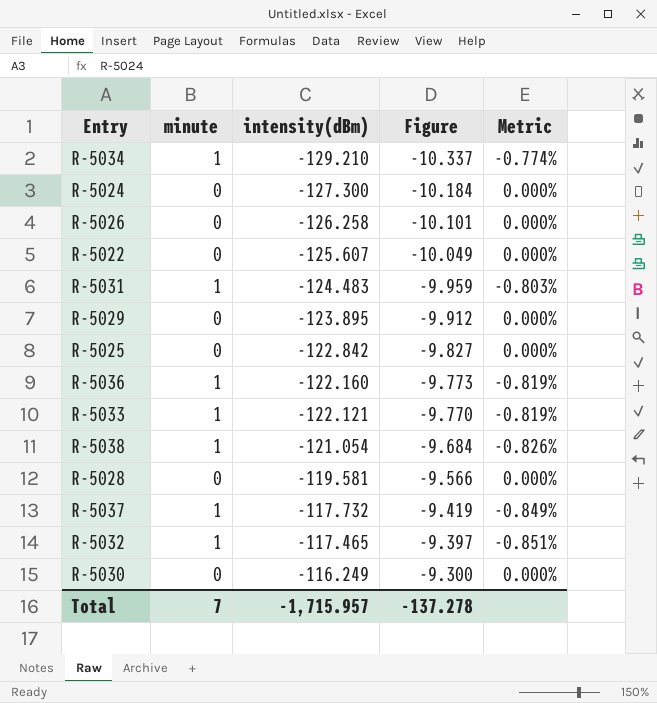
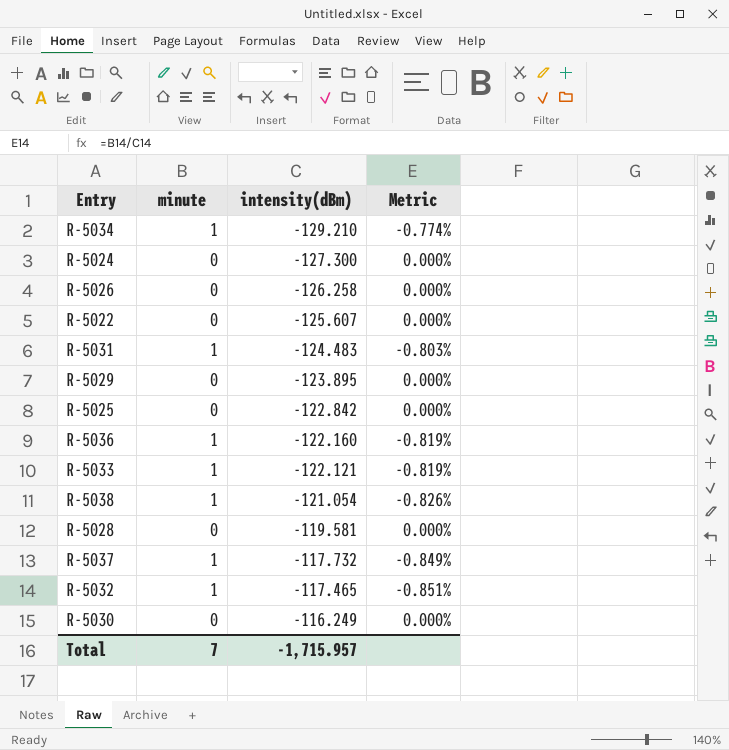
column Figure | formula: [intensity(dBm)] * 0.08 -> none

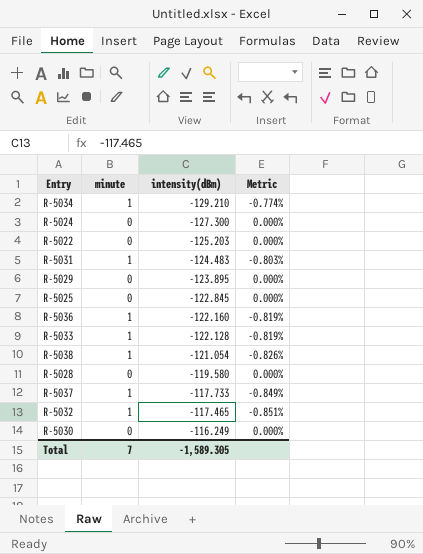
row R-5026: 0 | -126.258 | 0.000% -> none
R-5022 | intensity(dBm): -125.607 -> -125.203
R-5025 | intensity(dBm): -122.842 -> -122.845
R-5033 | intensity(dBm): -122.121 -> -122.128
R-5028 | intensity(dBm): -119.581 -> -119.580
R-5037 | intensity(dBm): -117.732 -> -117.733
Total | intensity(dBm): -1,715.957 -> -1,589.305

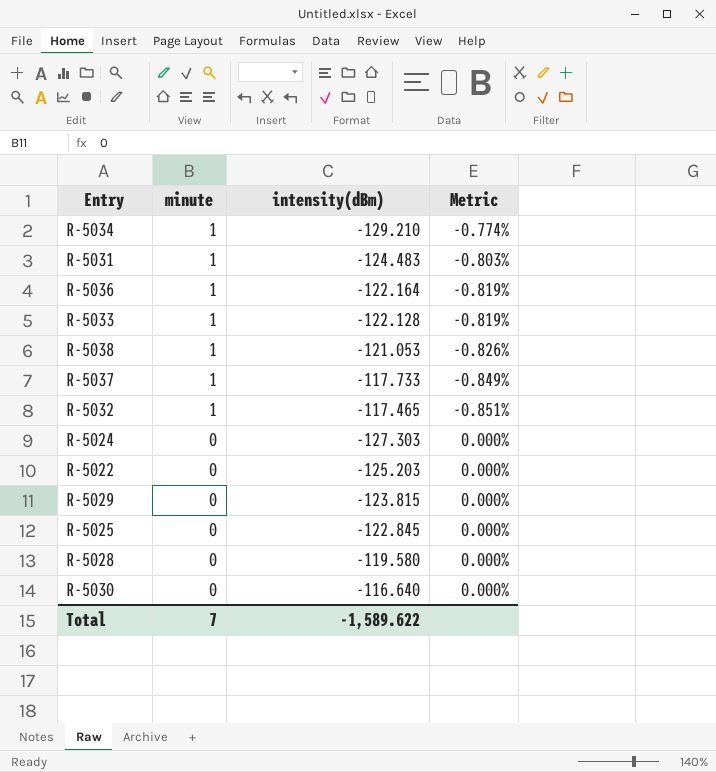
row order: intensity(dBm) ascending -> minute descending
R-5036 | intensity(dBm): -122.160 -> -122.164
R-5038 | intensity(dBm): -121.054 -> -121.053
R-5024 | intensity(dBm): -127.300 -> -127.303
R-5029 | intensity(dBm): -123.895 -> -123.815
R-5030 | intensity(dBm): -116.249 -> -116.640
Total | intensity(dBm): -1,589.305 -> -1,589.622

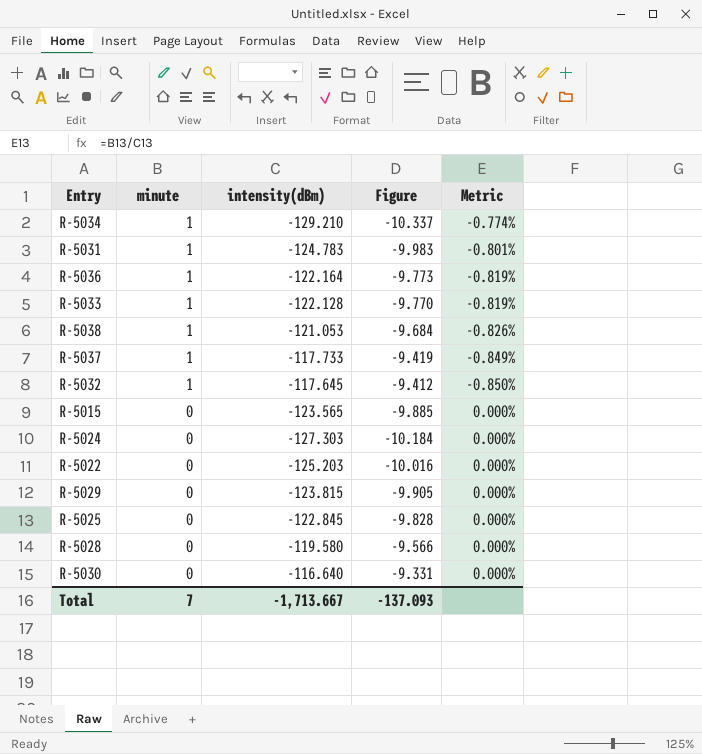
column Figure | formula: none -> [intensity(dBm)] * 0.08
R-5031 | intensity(dBm): -124.483 -> -124.783
R-5031 | Metric: -0.803% -> -0.801%
R-5032 | intensity(dBm): -117.465 -> -117.645
R-5032 | Metric: -0.851% -> -0.850%
row R-5015: none -> 0 | -123.565 | -9.885 | 0.000%
Total | intensity(dBm): -1,589.622 -> -1,713.667

